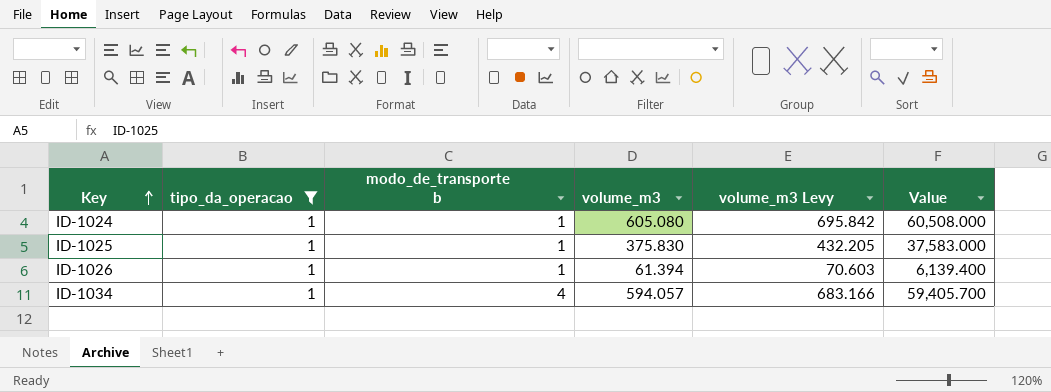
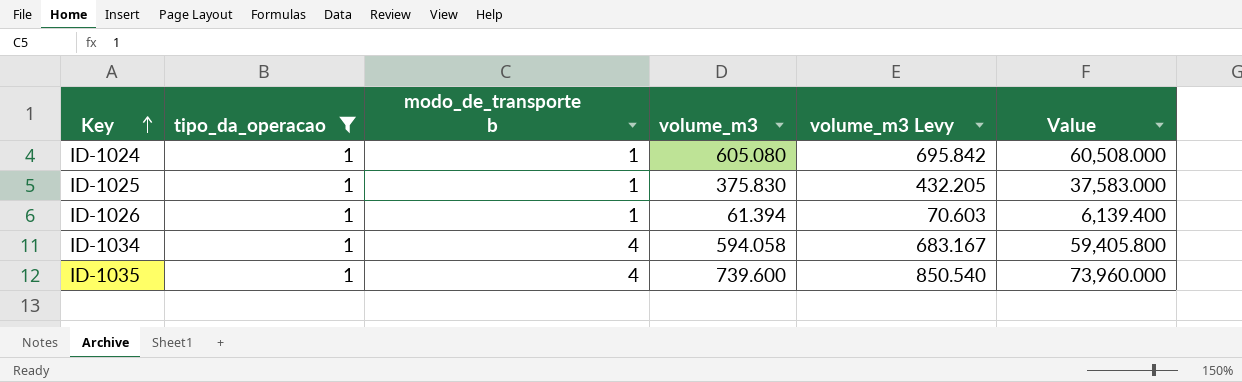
ID-1034 | volume_m3: 594.057 -> 594.058
ID-1034 | volume_m3 Levy: 683.166 -> 683.167
ID-1034 | Value: 59,405.700 -> 59,405.800
row ID-1035: none -> 1 | 4 | 739.600 | 850.540 | 73,960.000

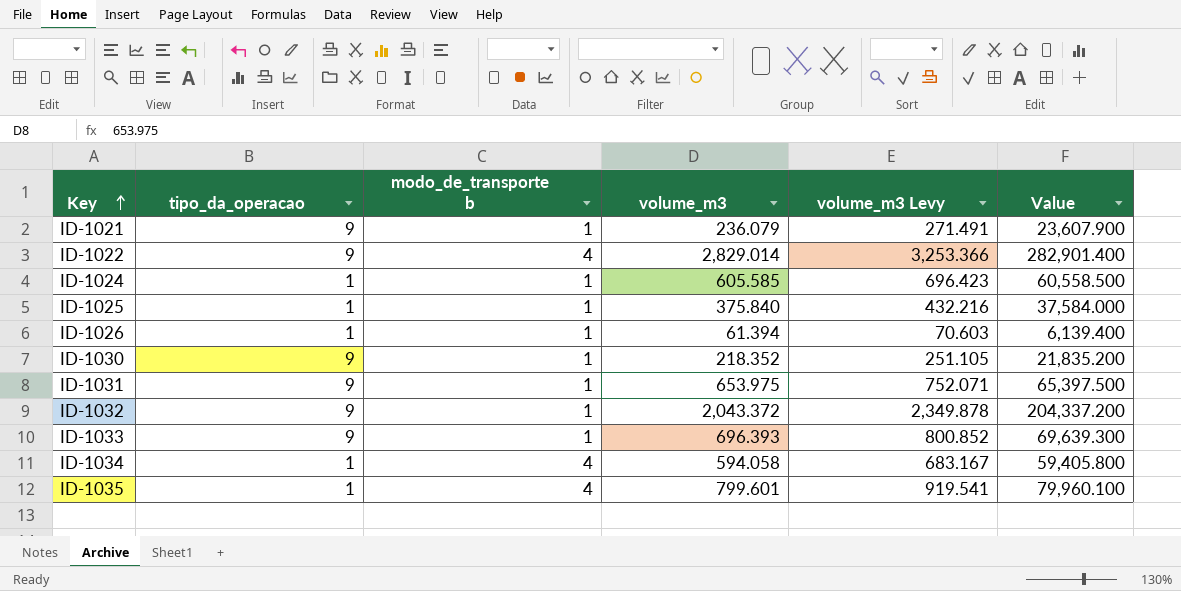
filter: tipo_da_operacao = 1 -> none
ID-1024 | volume_m3: 605.080 -> 605.585
ID-1024 | volume_m3 Levy: 695.842 -> 696.423
ID-1024 | Value: 60,508.000 -> 60,558.500
ID-1025 | volume_m3: 375.830 -> 375.840
ID-1025 | volume_m3 Levy: 432.205 -> 432.216
ID-1025 | Value: 37,583.000 -> 37,584.000
ID-1035 | volume_m3: 739.600 -> 799.601
ID-1035 | volume_m3 Levy: 850.540 -> 919.541
ID-1035 | Value: 73,960.000 -> 79,960.100

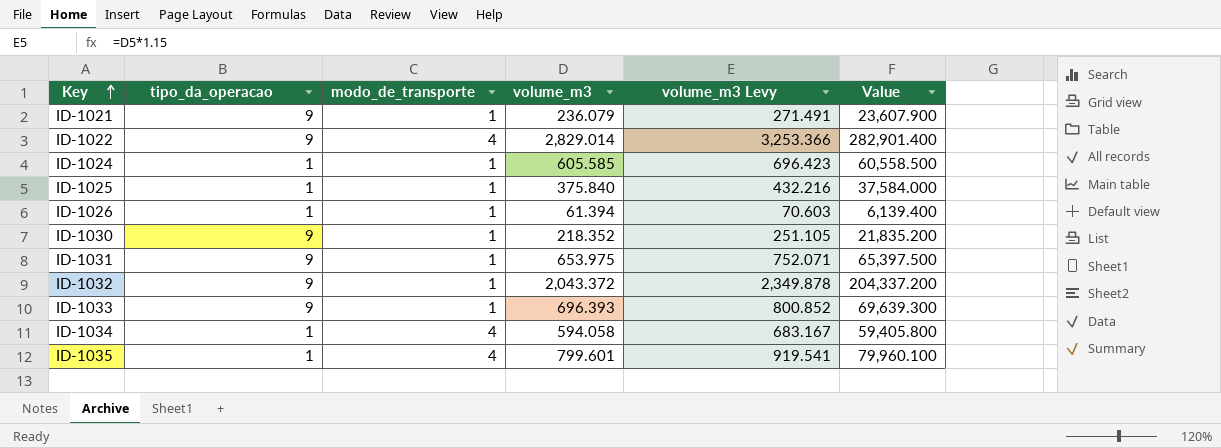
column name: modo_de_transporte b -> modo_de_transporte

